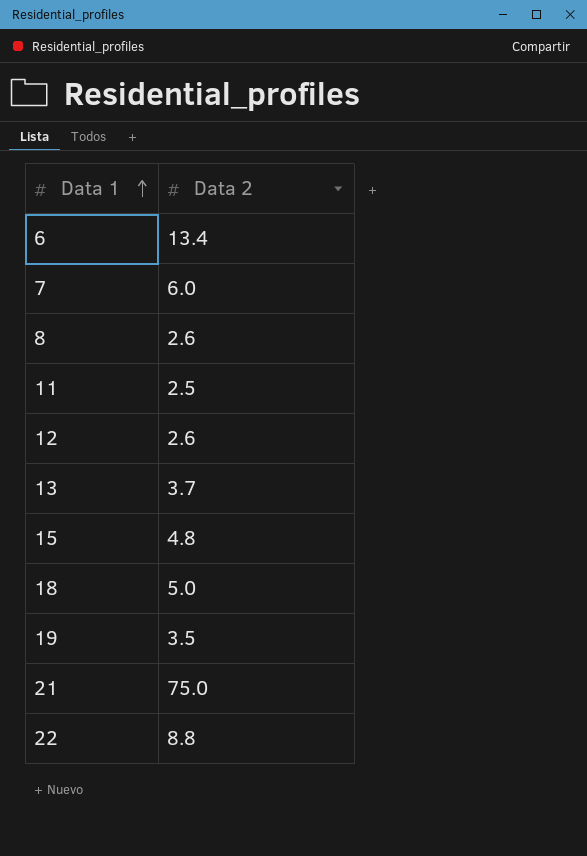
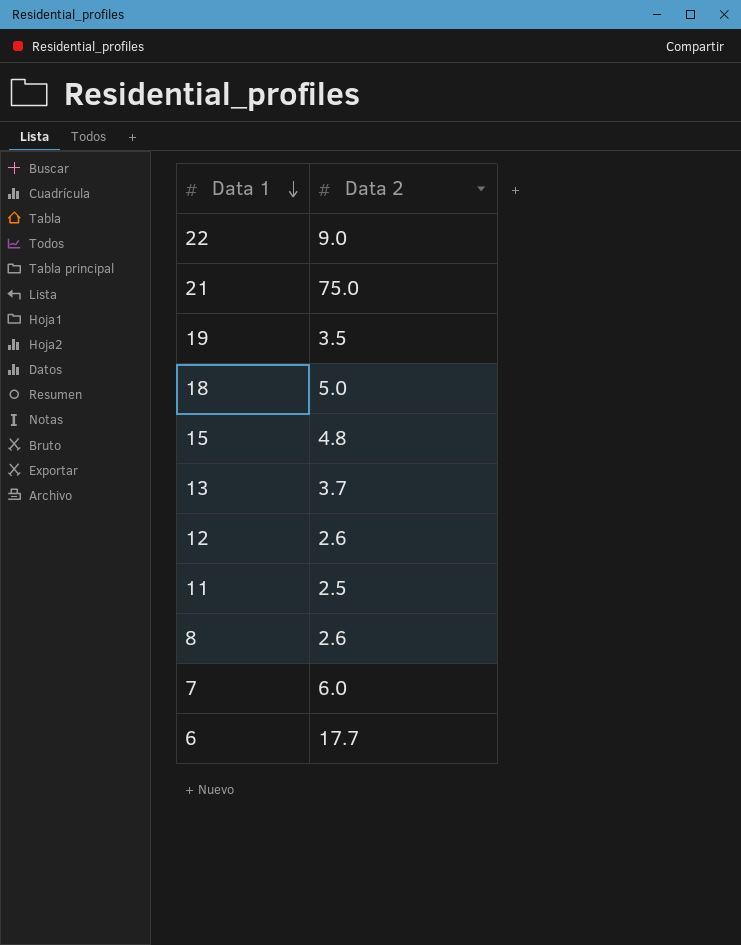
row order: Data 1 ascending -> Data 1 descending
22 | Data 2: 8.8 -> 9.0
6 | Data 2: 13.4 -> 17.7

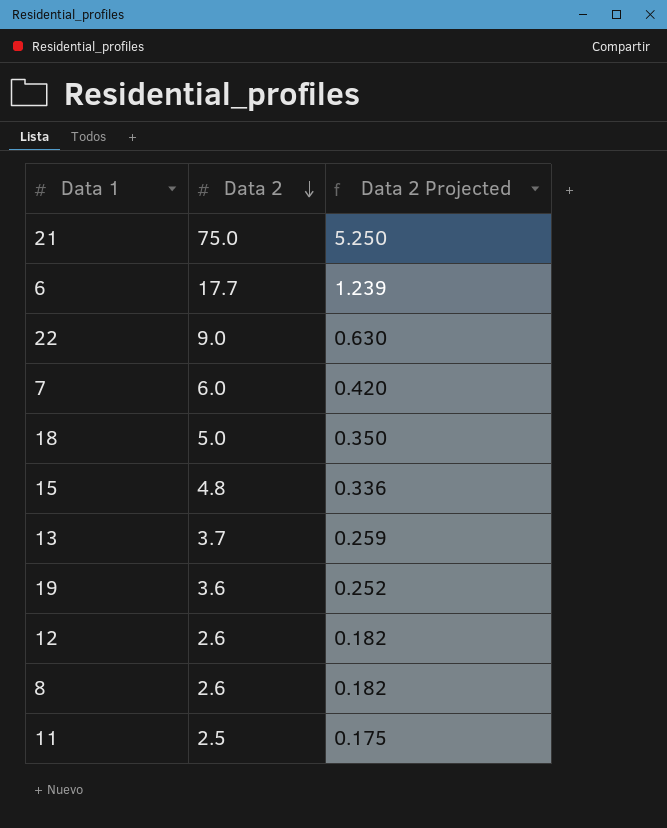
row order: Data 1 descending -> Data 2 descending
column Data 2 Projected | formula: none -> [Data 2] * 0.07
19 | Data 2: 3.5 -> 3.6

